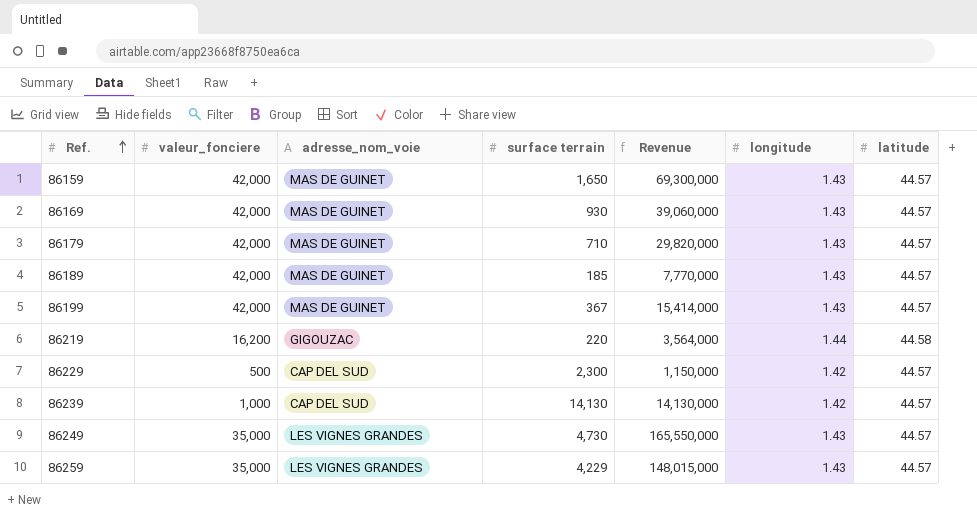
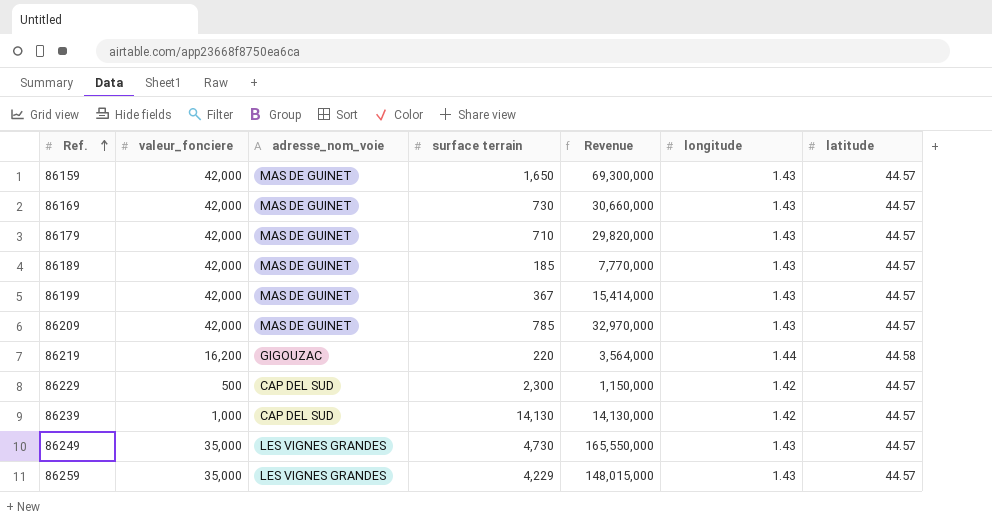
86169 | surface terrain: 930 -> 730
86169 | Revenue: 39,060,000 -> 30,660,000
row 86209: none -> 42,000 | MAS DE GUINET | 785 | 32,970,000 | 1.43 | 44.57

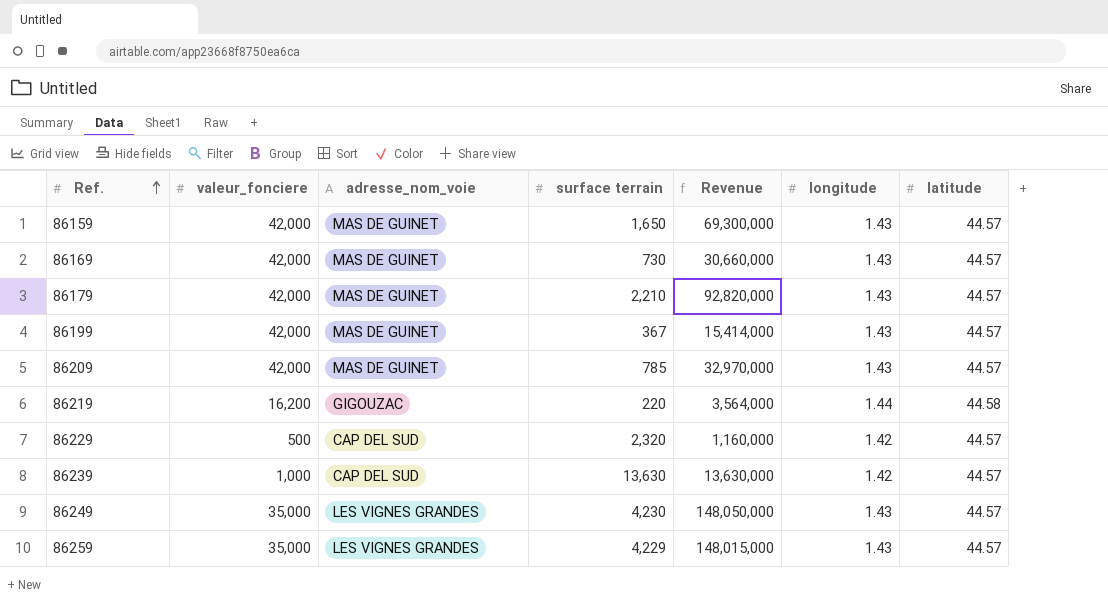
row 86189: 42,000 | MAS DE GUINET | 185 | 7,770,000 | 1.43 | 44.57 -> none
86179 | surface terrain: 710 -> 2,210
86179 | Revenue: 29,820,000 -> 92,820,000
86229 | surface terrain: 2,300 -> 2,320
86229 | Revenue: 1,150,000 -> 1,160,000
86239 | surface terrain: 14,130 -> 13,630
86239 | Revenue: 14,130,000 -> 13,630,000
86249 | surface terrain: 4,730 -> 4,230
86249 | Revenue: 165,550,000 -> 148,050,000

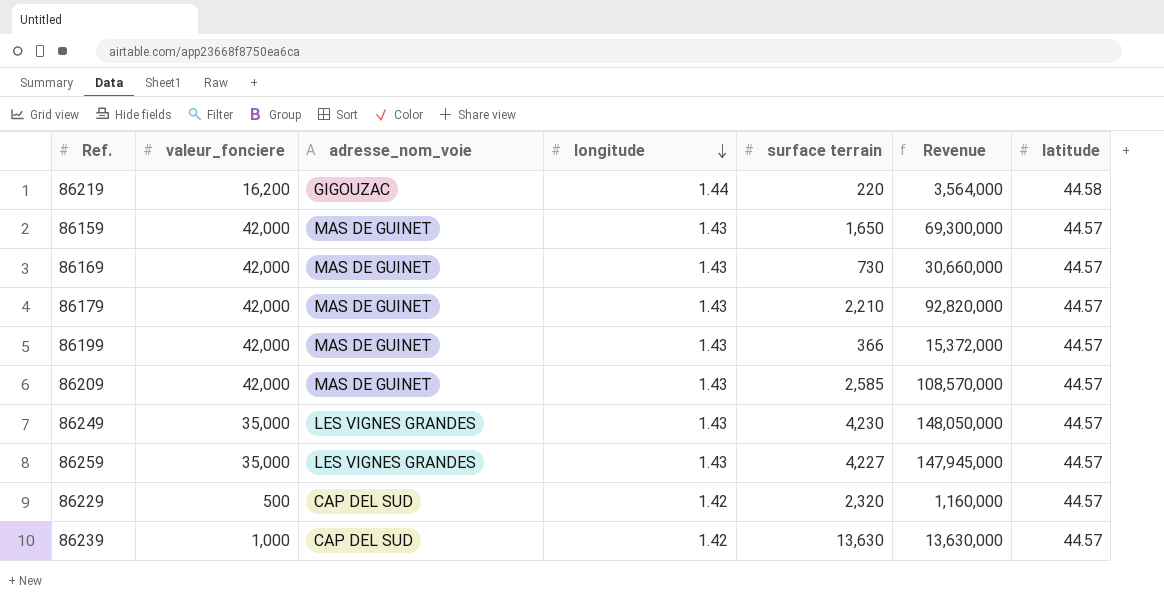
row order: Ref. ascending -> longitude descending
column longitude | position: 6 -> 4
86199 | surface terrain: 367 -> 366
86199 | Revenue: 15,414,000 -> 15,372,000
86209 | surface terrain: 785 -> 2,585
86209 | Revenue: 32,970,000 -> 108,570,000
86259 | surface terrain: 4,229 -> 4,227
86259 | Revenue: 148,015,000 -> 147,945,000

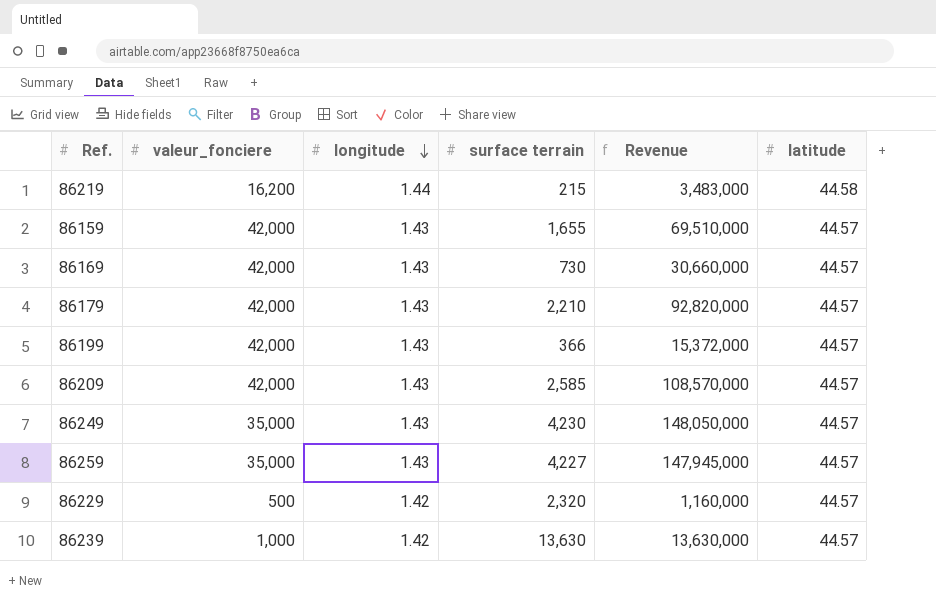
column adresse_nom_voie | position: 3 -> none
86219 | surface terrain: 220 -> 215
86219 | Revenue: 3,564,000 -> 3,483,000
86159 | surface terrain: 1,650 -> 1,655
86159 | Revenue: 69,300,000 -> 69,510,000

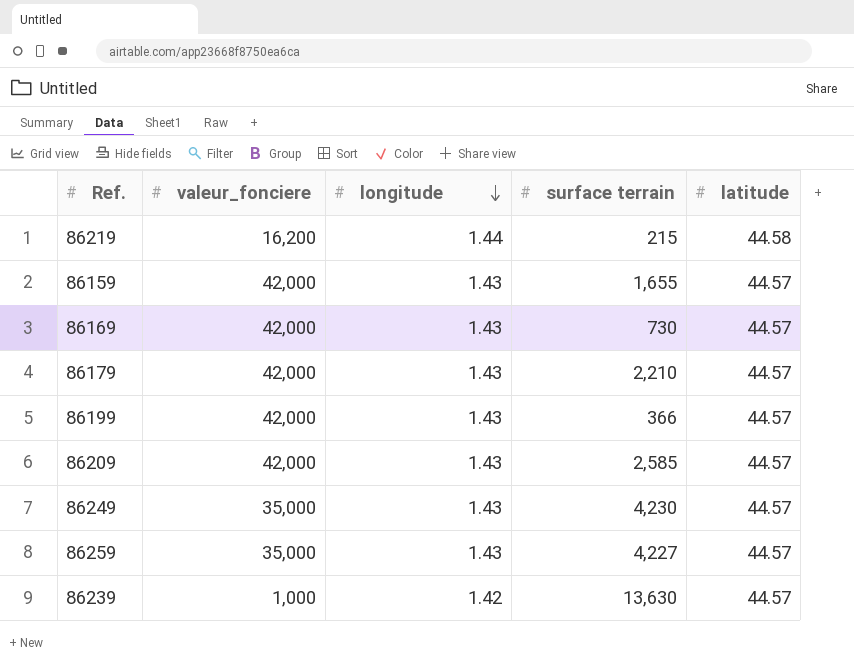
column Revenue | formula: [valeur_fonciere] * [surface terrain] -> none
row 86229: 500 | 1.42 | 2,320 | 1,160,000 | 44.57 -> none

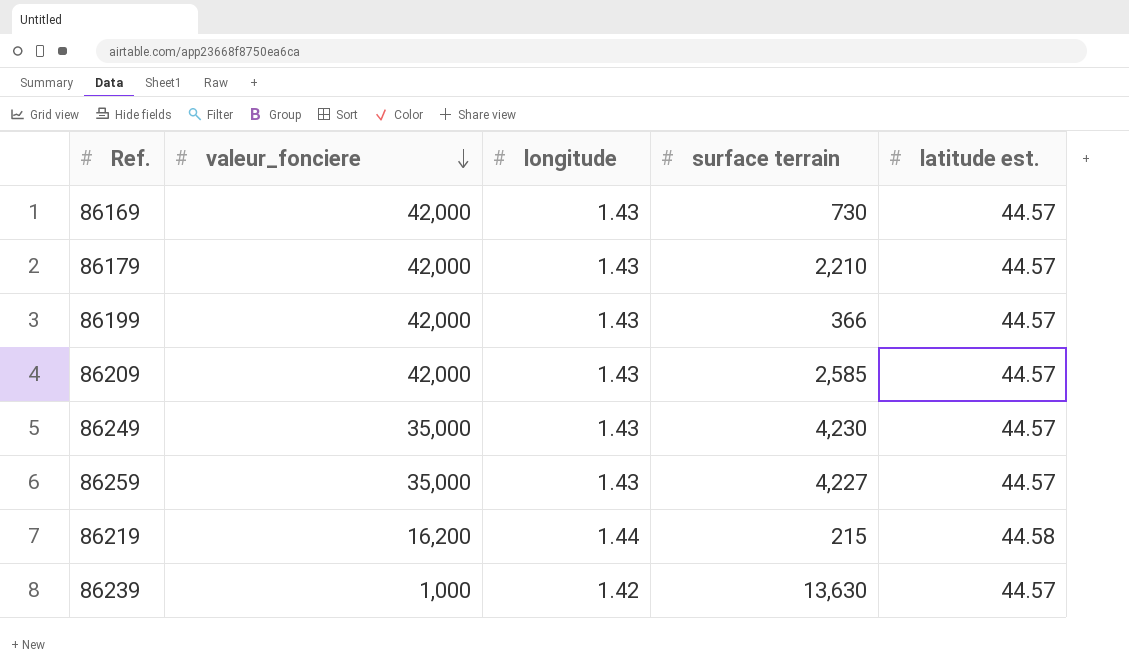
row order: longitude descending -> valeur_fonciere descending
column name: latitude -> latitude est.
row 86159: 42,000 | 1.43 | 1,655 | 44.57 -> none

